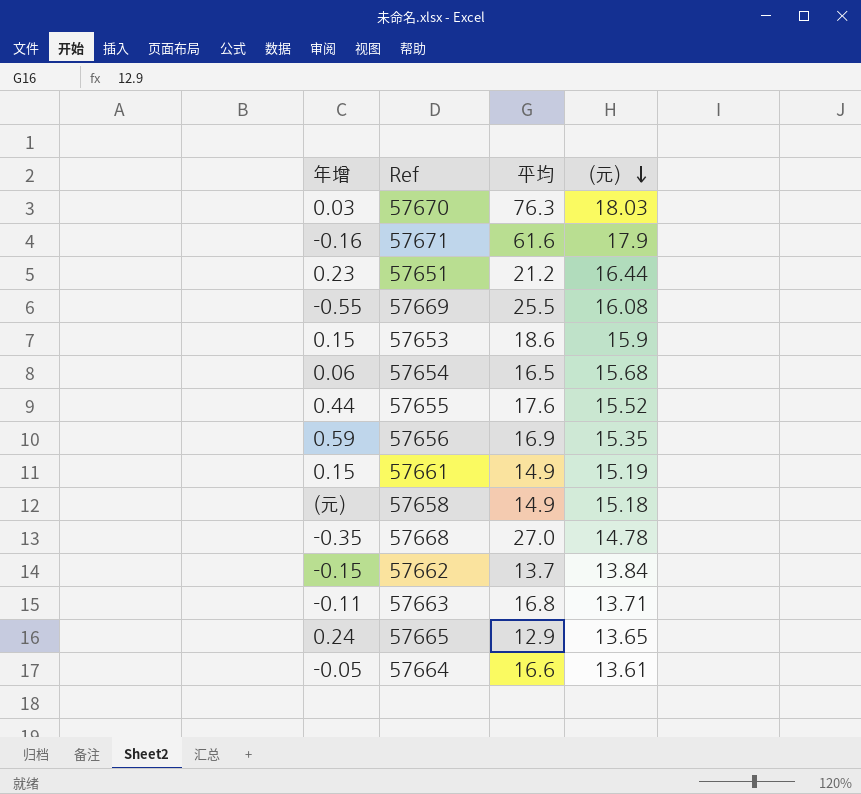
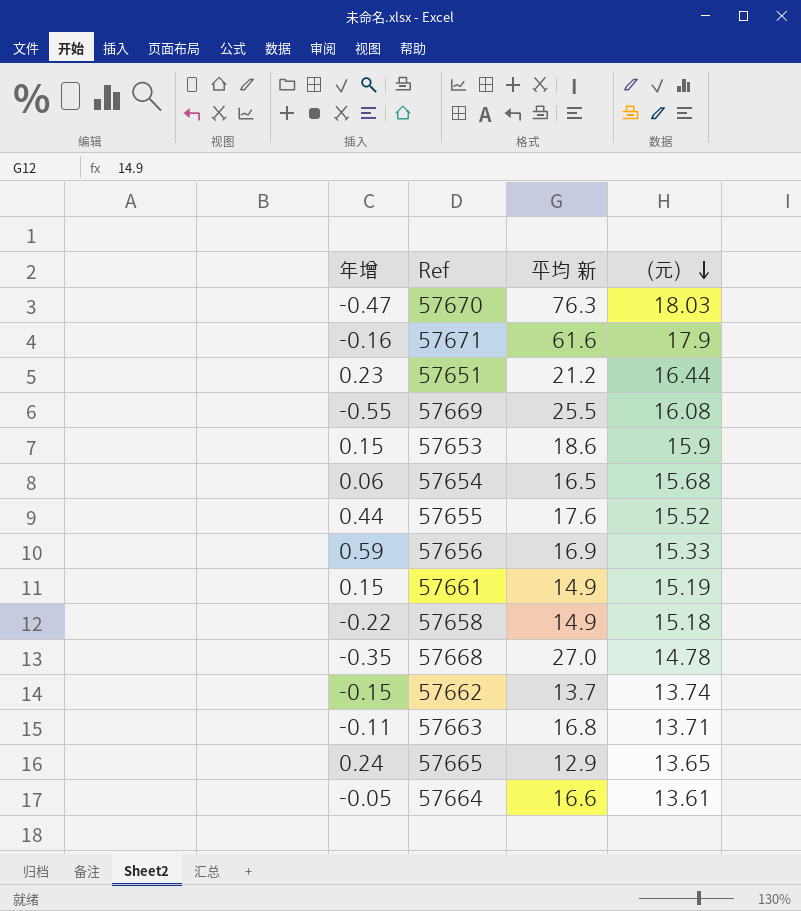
column name: 平均 -> 平均 新
57670 | 年增: 0.03 -> -0.47
57656 | (元): 15.35 -> 15.33
57658 | 年增: (元) -> -0.22
57662 | (元): 13.84 -> 13.74

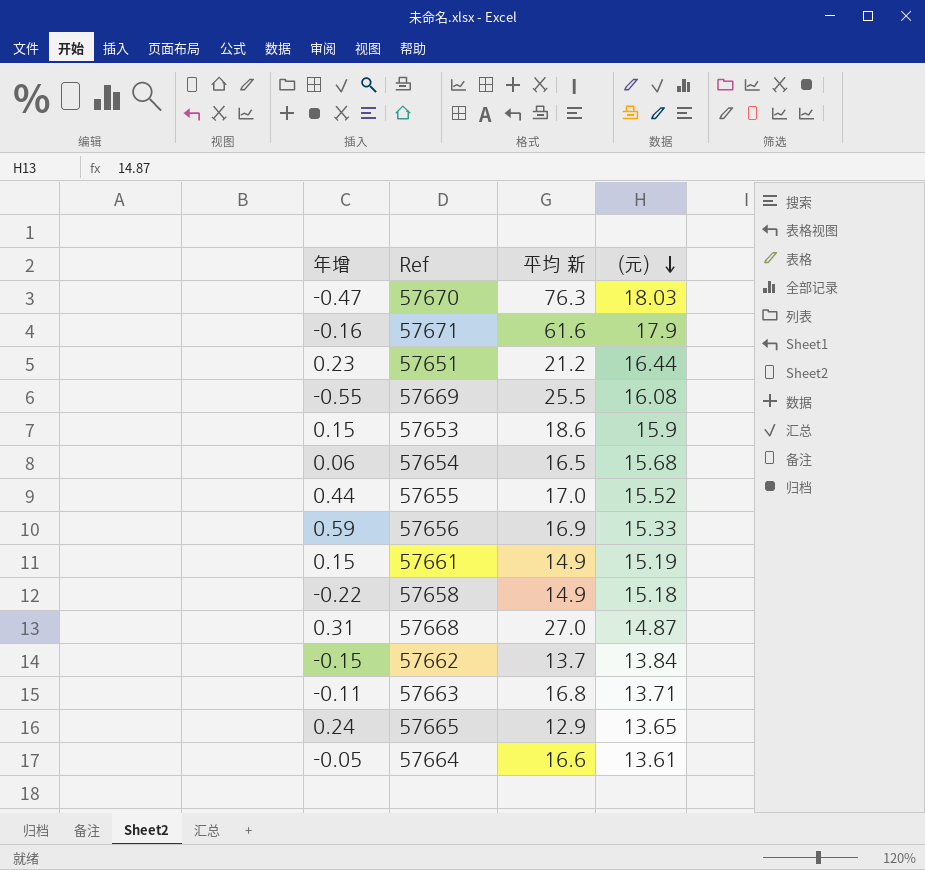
57655 | 平均 新: 17.6 -> 17.0
57668 | 年增: -0.35 -> 0.31
57668 | (元): 14.78 -> 14.87
57662 | (元): 13.74 -> 13.84

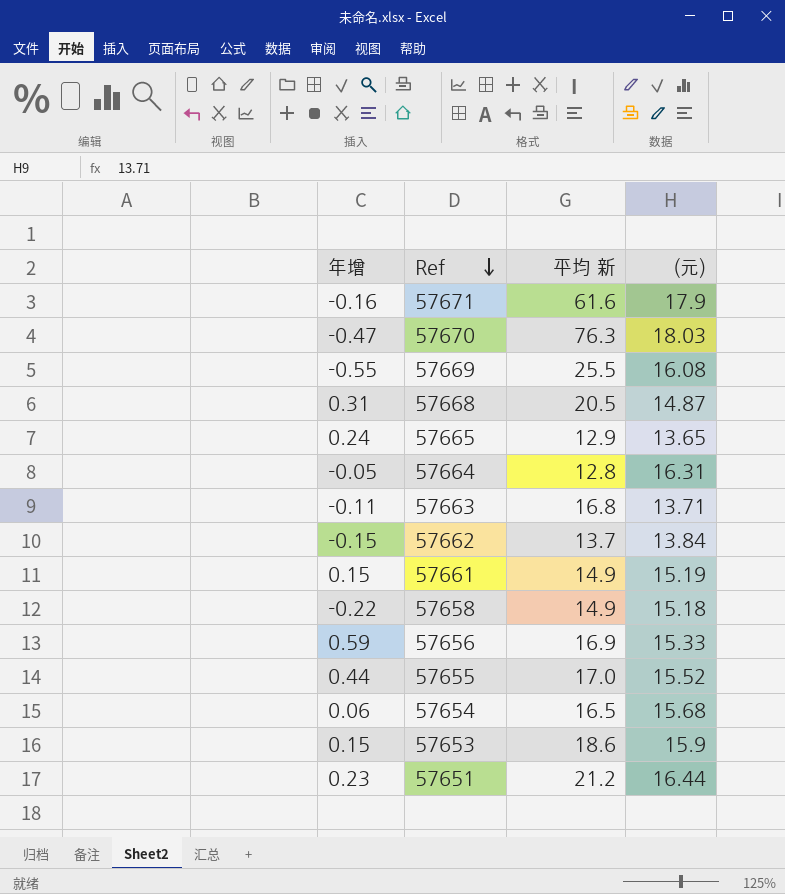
row order: (元) descending -> Ref descending
57668 | 平均 新: 27.0 -> 20.5
57664 | 平均 新: 16.6 -> 12.8
57664 | (元): 13.61 -> 16.31

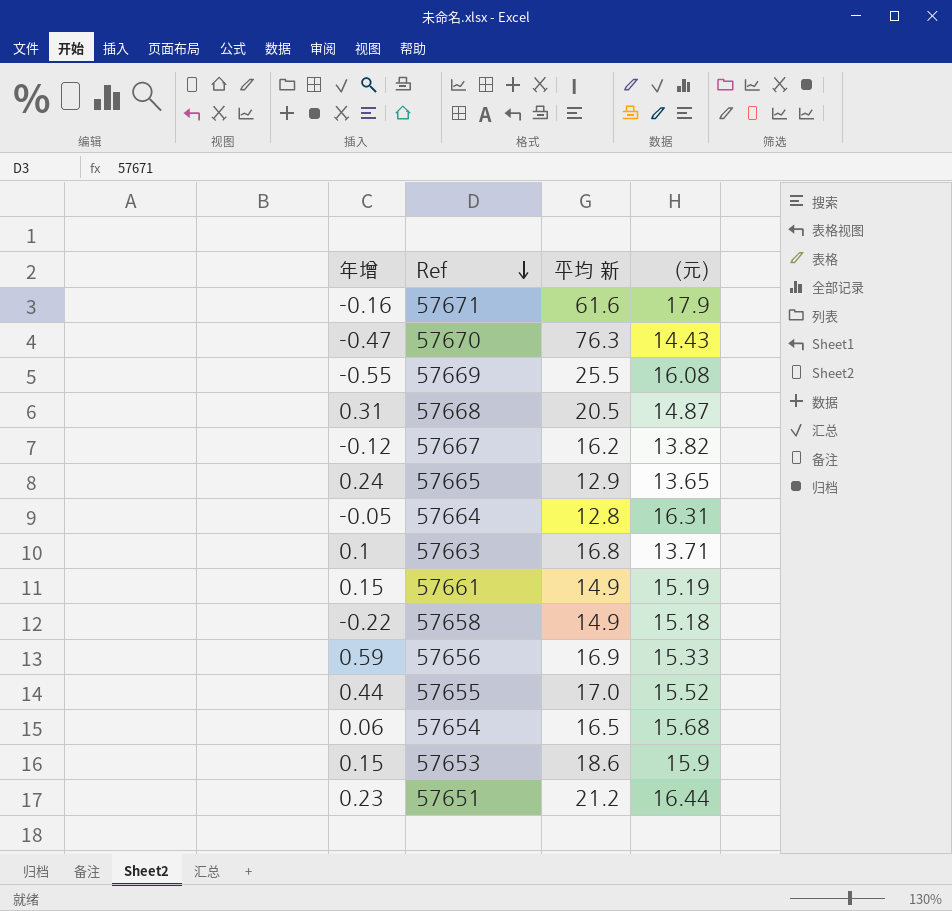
row 57662: -0.15 | 13.7 | 13.84 -> none
57670 | (元): 18.03 -> 14.43
row 57667: none -> -0.12 | 16.2 | 13.82
57663 | 年增: -0.11 -> 0.1

